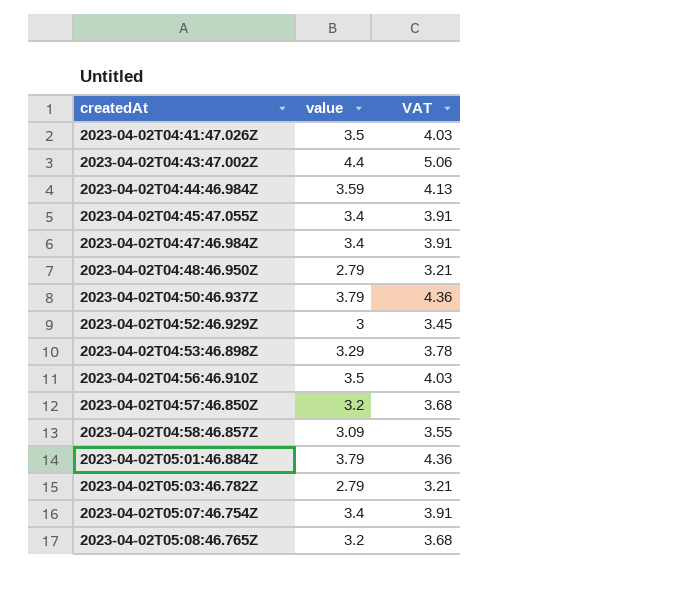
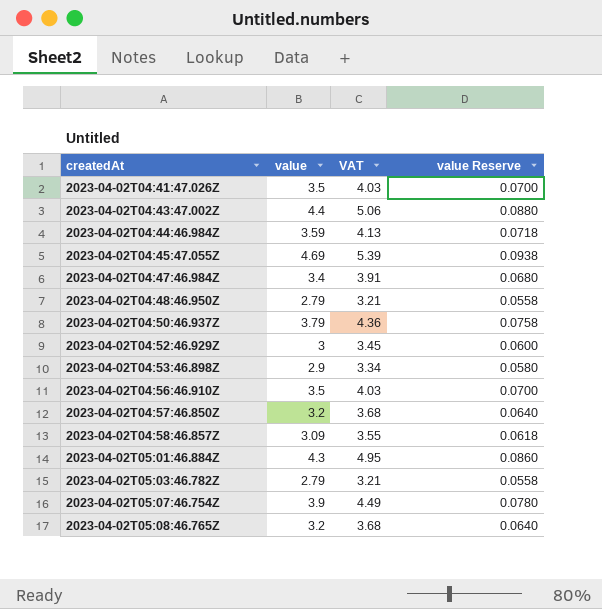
column value Reserve | formula: none -> [value] * 0.02
2023-04-02T04:45:47.055Z | value: 3.4 -> 4.69
2023-04-02T04:45:47.055Z | VAT: 3.91 -> 5.39
2023-04-02T04:53:46.898Z | value: 3.29 -> 2.9
2023-04-02T04:53:46.898Z | VAT: 3.78 -> 3.34
2023-04-02T05:01:46.884Z | value: 3.79 -> 4.3
2023-04-02T05:01:46.884Z | VAT: 4.36 -> 4.95
2023-04-02T05:07:46.754Z | value: 3.4 -> 3.9
2023-04-02T05:07:46.754Z | VAT: 3.91 -> 4.49

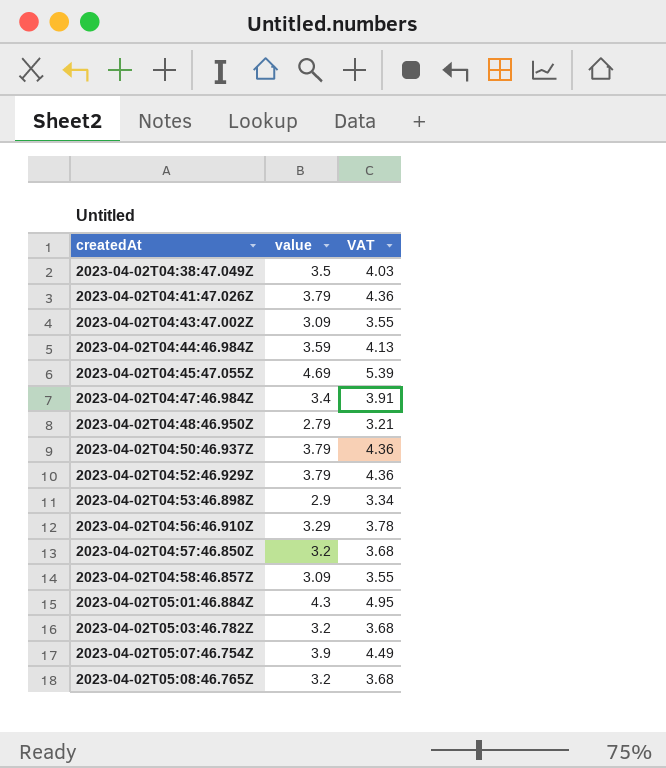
column value Reserve | formula: [value] * 0.02 -> none
row 2023-04-02T04:38:47.049Z: none -> 3.5 | 4.03
2023-04-02T04:41:47.026Z | value: 3.5 -> 3.79
2023-04-02T04:41:47.026Z | VAT: 4.03 -> 4.36
2023-04-02T04:43:47.002Z | value: 4.4 -> 3.09
2023-04-02T04:43:47.002Z | VAT: 5.06 -> 3.55
2023-04-02T04:52:46.929Z | value: 3 -> 3.79
2023-04-02T04:52:46.929Z | VAT: 3.45 -> 4.36
2023-04-02T04:56:46.910Z | value: 3.5 -> 3.29
2023-04-02T04:56:46.910Z | VAT: 4.03 -> 3.78
2023-04-02T05:03:46.782Z | value: 2.79 -> 3.2
2023-04-02T05:03:46.782Z | VAT: 3.21 -> 3.68

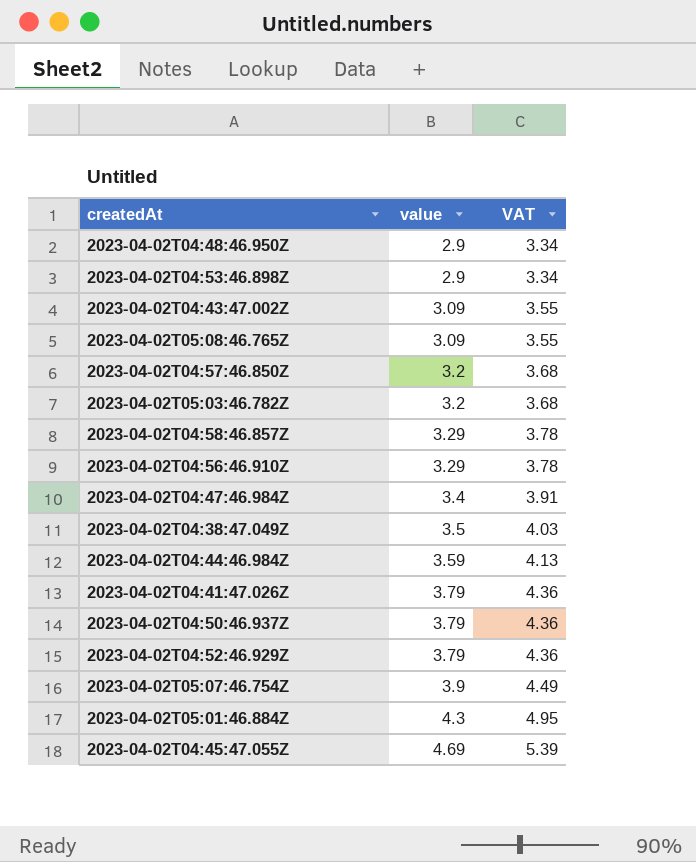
row order: createdAt ascending -> value ascending
2023-04-02T04:48:46.950Z | value: 2.79 -> 2.9
2023-04-02T04:48:46.950Z | VAT: 3.21 -> 3.34
2023-04-02T05:08:46.765Z | value: 3.2 -> 3.09
2023-04-02T05:08:46.765Z | VAT: 3.68 -> 3.55
2023-04-02T04:58:46.857Z | value: 3.09 -> 3.29
2023-04-02T04:58:46.857Z | VAT: 3.55 -> 3.78

